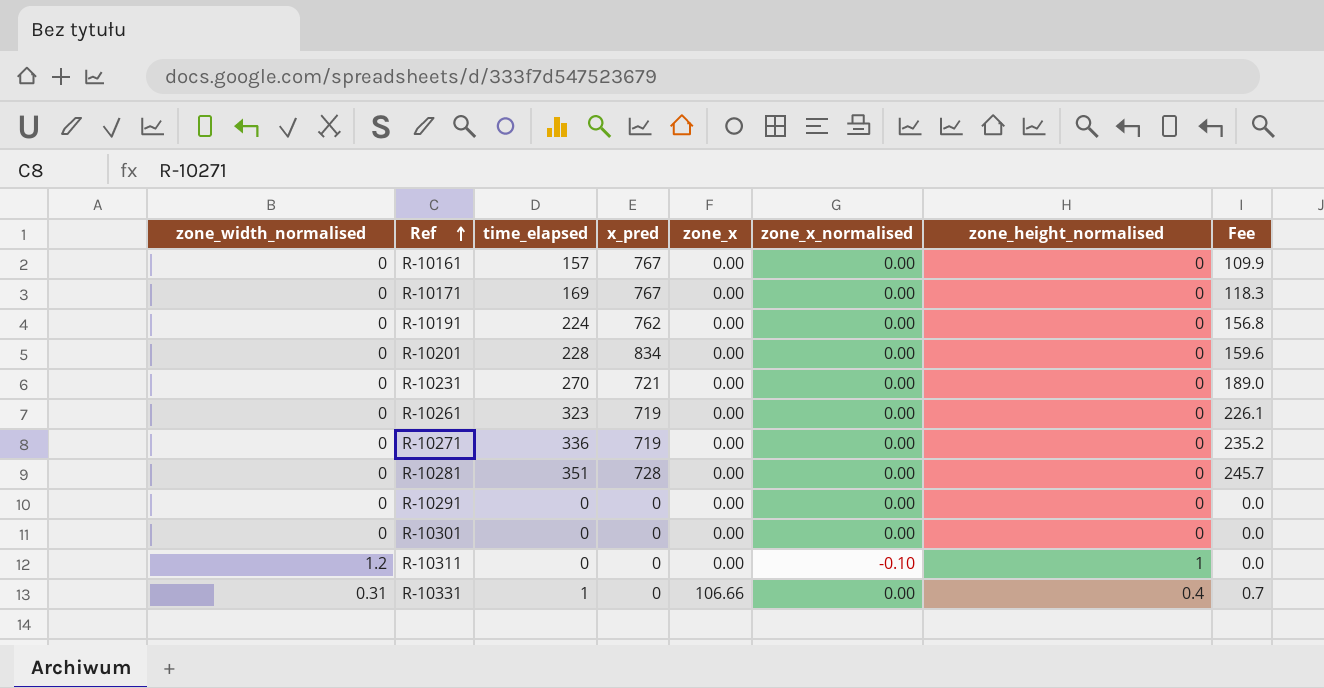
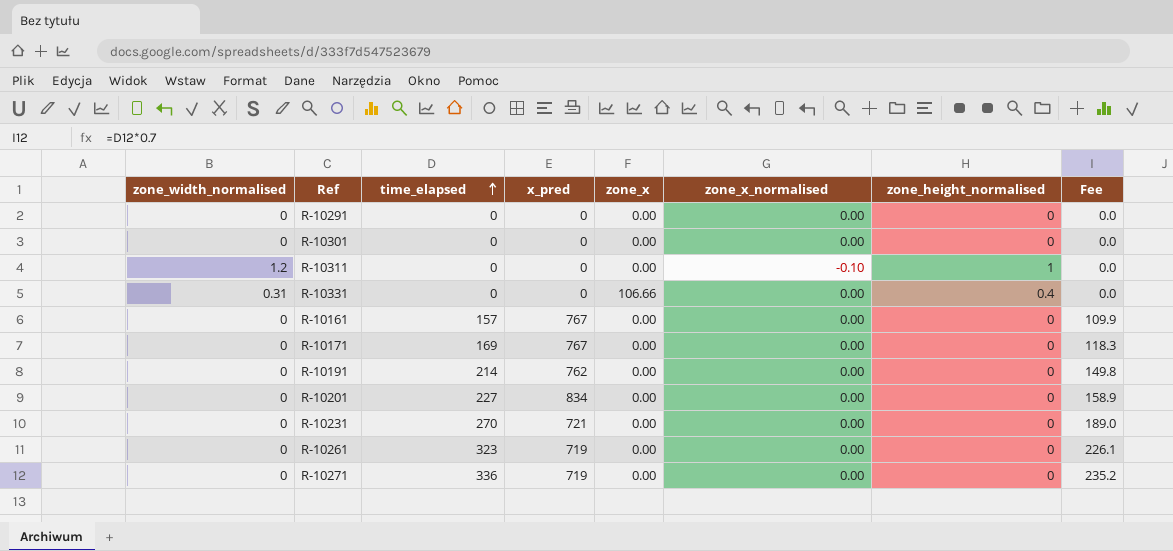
row order: Ref ascending -> time_elapsed ascending
row R-10281: 0 | 351 | 728 | 0.00 | 0.00 | 0 | 245.7 -> none
R-10331 | time_elapsed: 1 -> 0
R-10331 | Fee: 0.7 -> 0.0
R-10191 | time_elapsed: 224 -> 214
R-10191 | Fee: 156.8 -> 149.8
R-10201 | time_elapsed: 228 -> 227
R-10201 | Fee: 159.6 -> 158.9

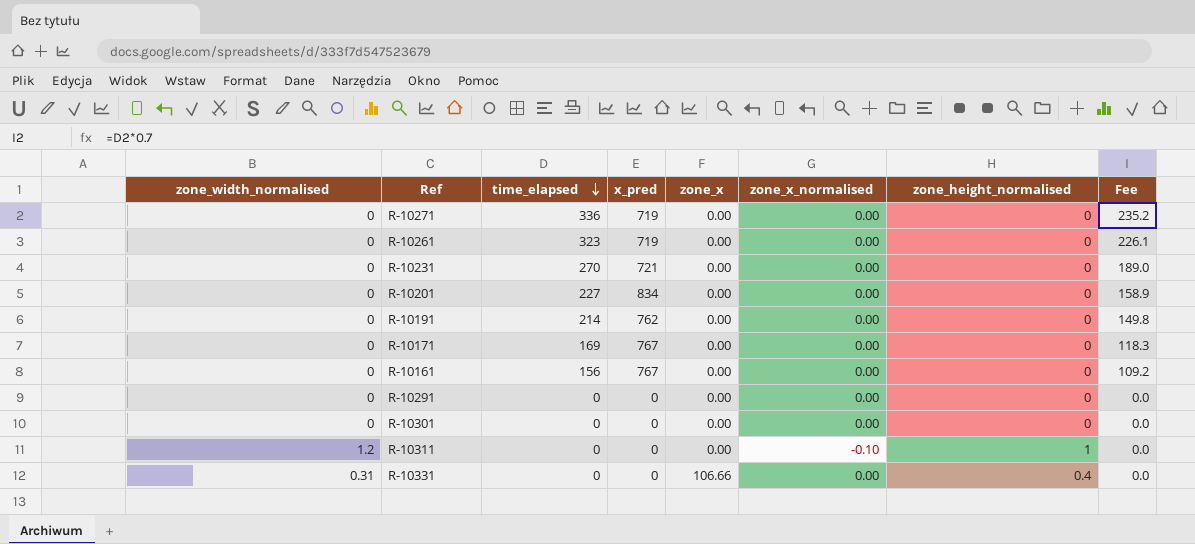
row order: time_elapsed ascending -> time_elapsed descending
R-10161 | time_elapsed: 157 -> 156
R-10161 | Fee: 109.9 -> 109.2

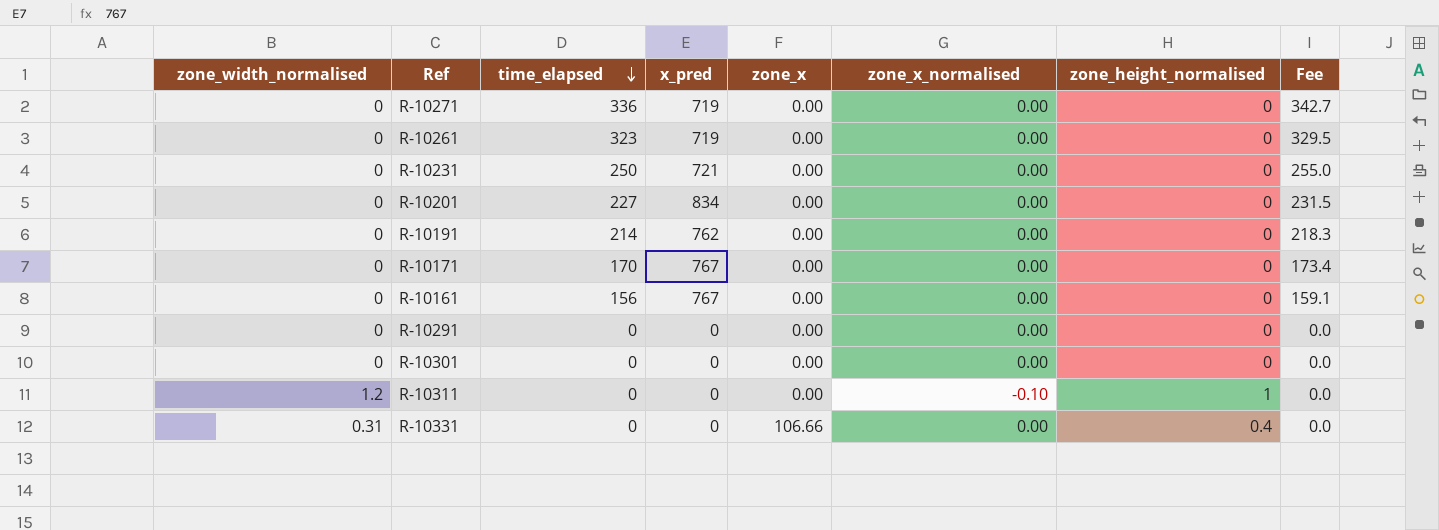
column Fee | formula: [time_elapsed] * 0.7 -> [time_elapsed] * 1.02
R-10231 | time_elapsed: 270 -> 250
R-10171 | time_elapsed: 169 -> 170

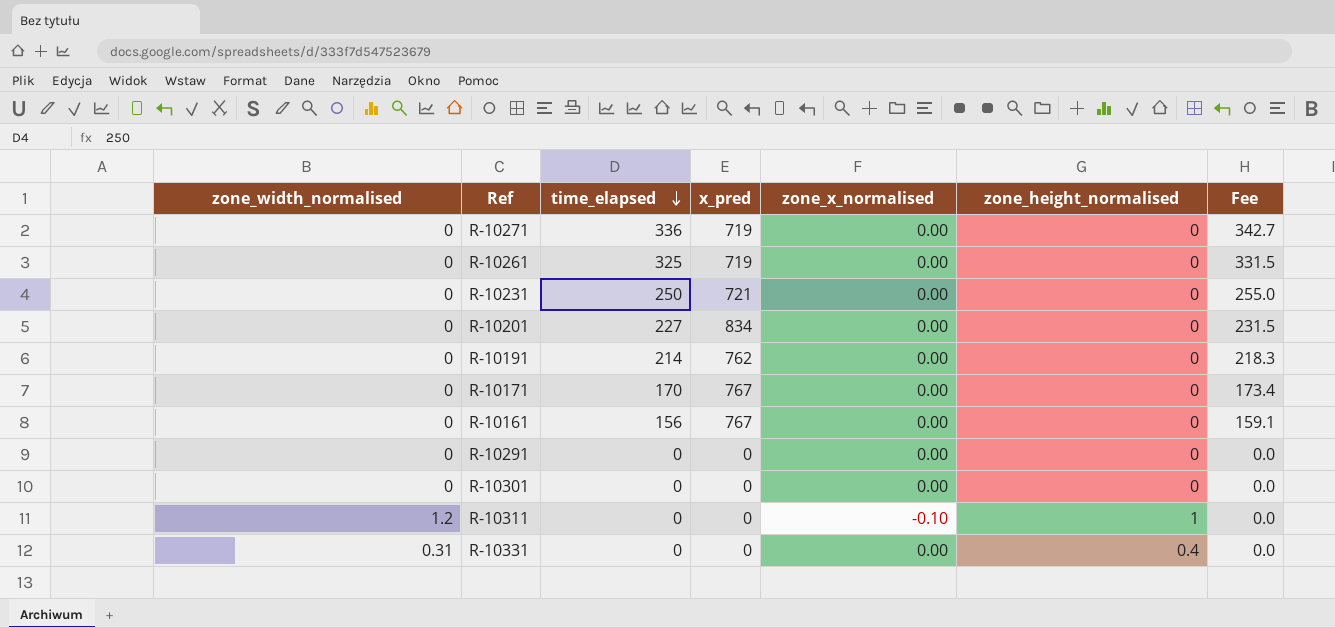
column zone_x | position: 5 -> none
R-10261 | time_elapsed: 323 -> 325
R-10261 | Fee: 329.5 -> 331.5

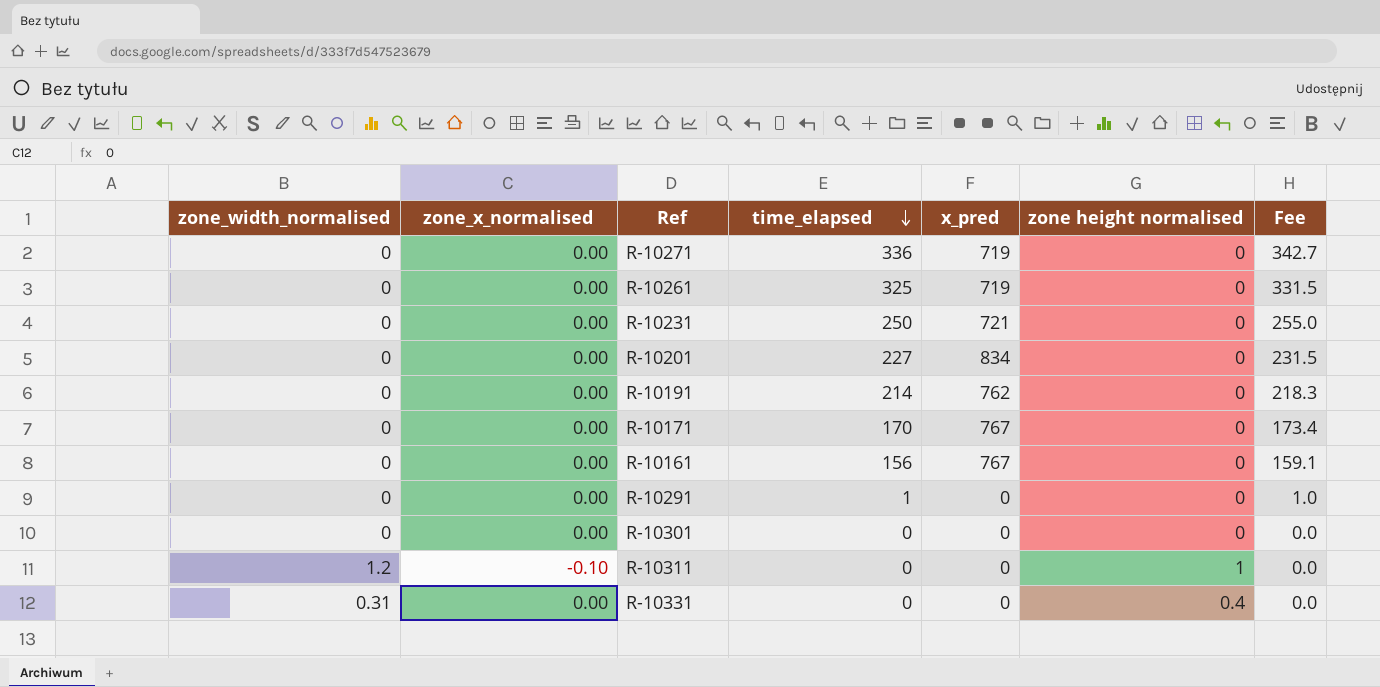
column zone_x_normalised | position: 5 -> 2
column name: zone_height_normalised -> zone height normalised
R-10291 | time_elapsed: 0 -> 1
R-10291 | Fee: 0.0 -> 1.0

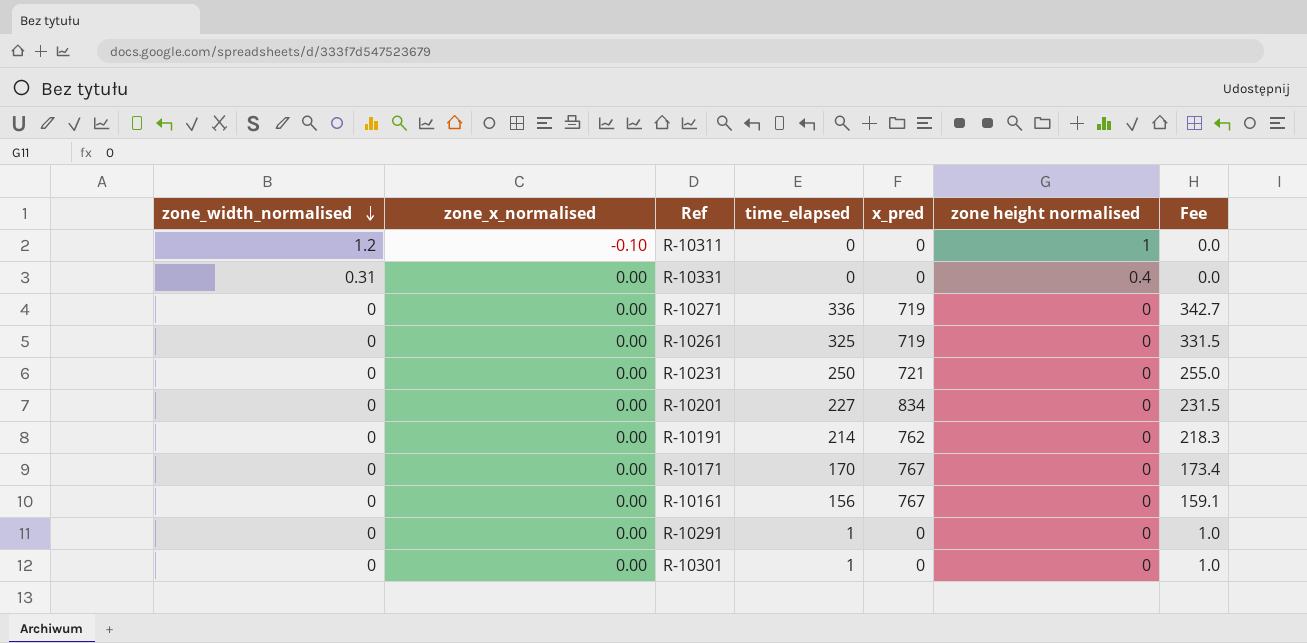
row order: time_elapsed descending -> zone_width_normalised descending
R-10301 | time_elapsed: 0 -> 1
R-10301 | Fee: 0.0 -> 1.0

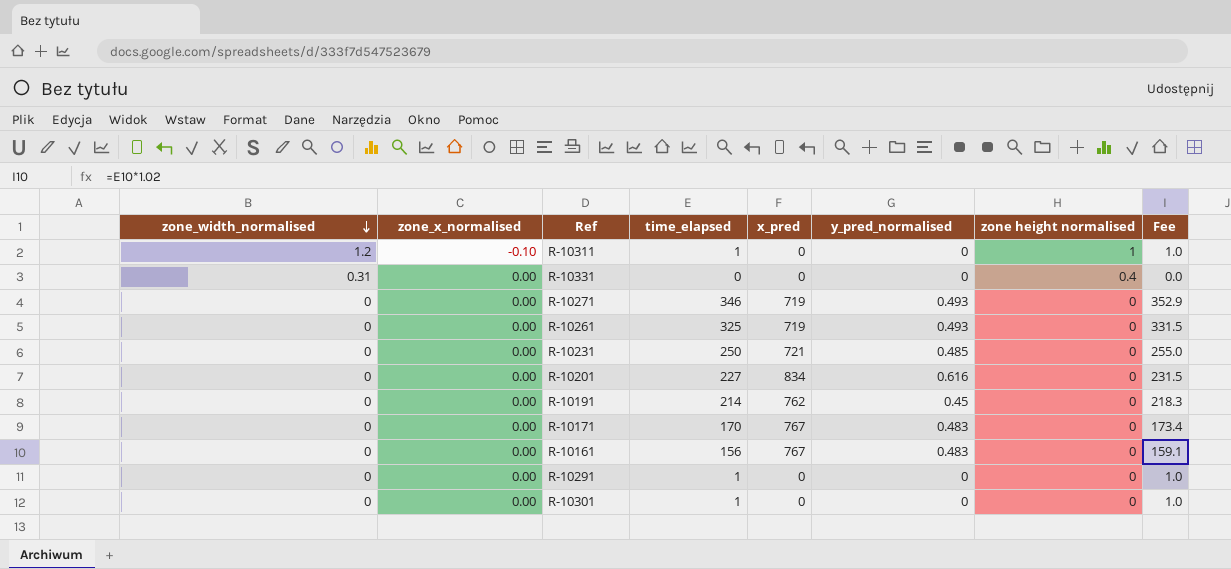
column y_pred_normalised | position: none -> 6
R-10311 | time_elapsed: 0 -> 1
R-10311 | Fee: 0.0 -> 1.0
R-10271 | time_elapsed: 336 -> 346
R-10271 | Fee: 342.7 -> 352.9

